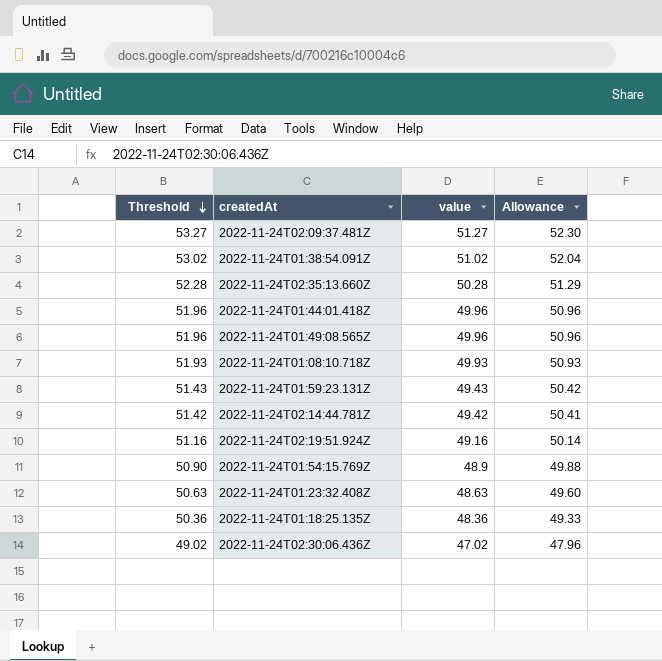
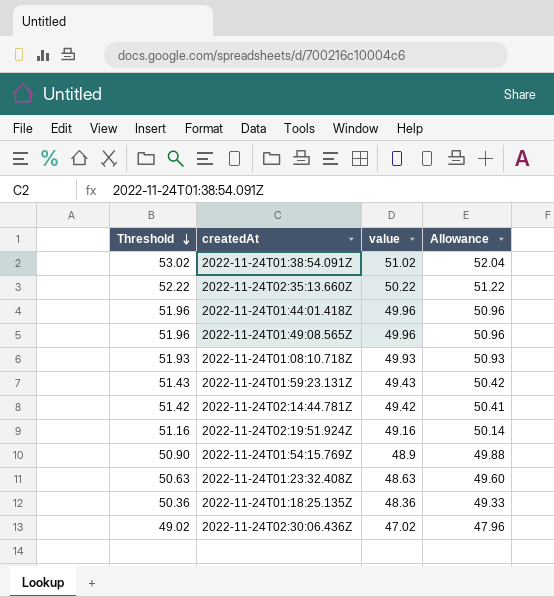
row 2022-11-24T02:09:37.481Z: 53.27 | 51.27 | 52.30 -> none
2022-11-24T02:35:13.660Z | Threshold: 52.28 -> 52.22
2022-11-24T02:35:13.660Z | value: 50.28 -> 50.22
2022-11-24T02:35:13.660Z | Allowance: 51.29 -> 51.22

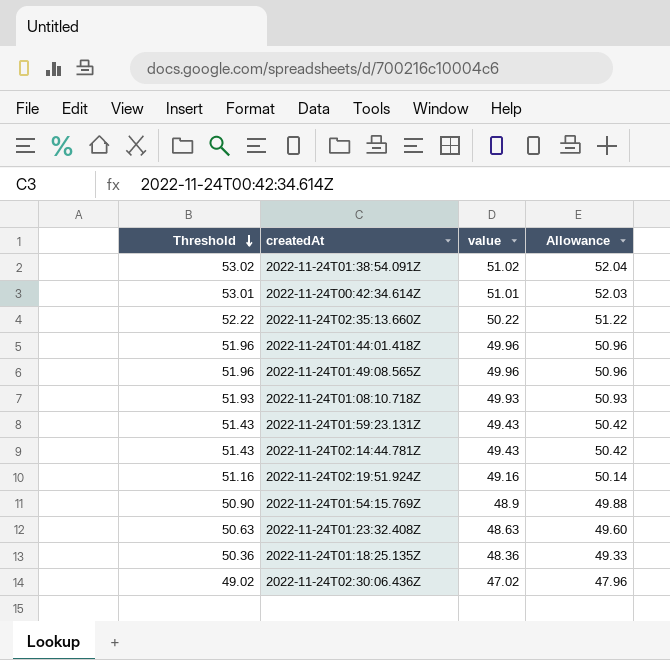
row 2022-11-24T00:42:34.614Z: none -> 53.01 | 51.01 | 52.03
2022-11-24T02:14:44.781Z | Threshold: 51.42 -> 51.43
2022-11-24T02:14:44.781Z | value: 49.42 -> 49.43
2022-11-24T02:14:44.781Z | Allowance: 50.41 -> 50.42

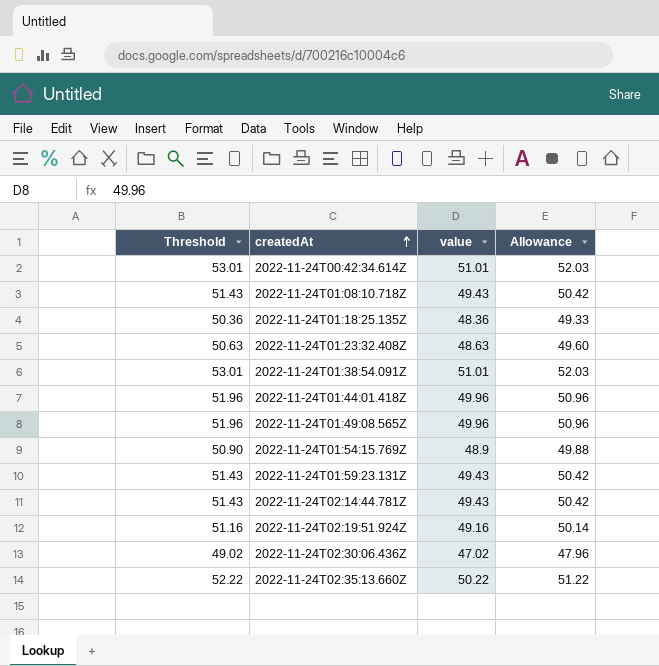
row order: Threshold descending -> createdAt ascending
2022-11-24T01:08:10.718Z | Threshold: 51.93 -> 51.43
2022-11-24T01:08:10.718Z | value: 49.93 -> 49.43
2022-11-24T01:08:10.718Z | Allowance: 50.93 -> 50.42
2022-11-24T01:38:54.091Z | Threshold: 53.02 -> 53.01
2022-11-24T01:38:54.091Z | value: 51.02 -> 51.01
2022-11-24T01:38:54.091Z | Allowance: 52.04 -> 52.03

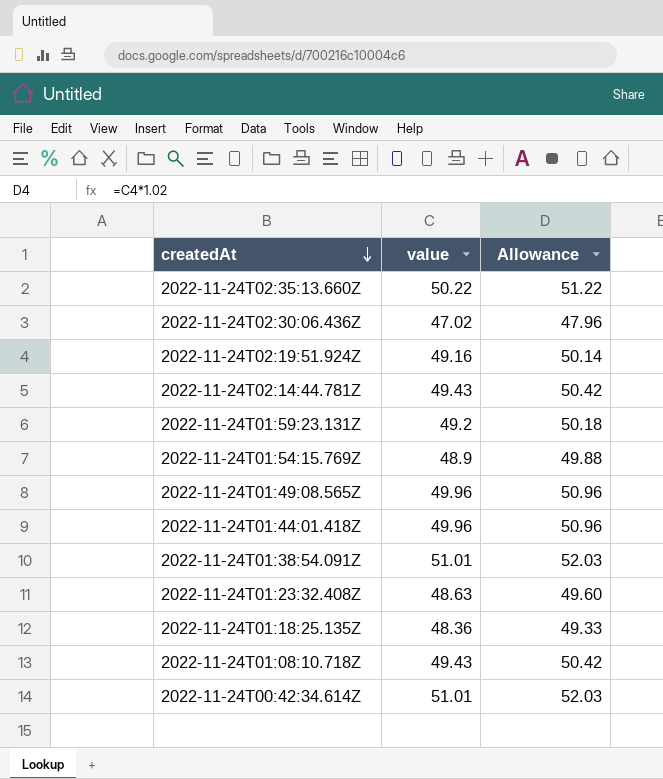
row order: createdAt ascending -> createdAt descending
column Threshold | formula: [value] + 2 -> none
2022-11-24T01:59:23.131Z | value: 49.43 -> 49.2
2022-11-24T01:59:23.131Z | Allowance: 50.42 -> 50.18

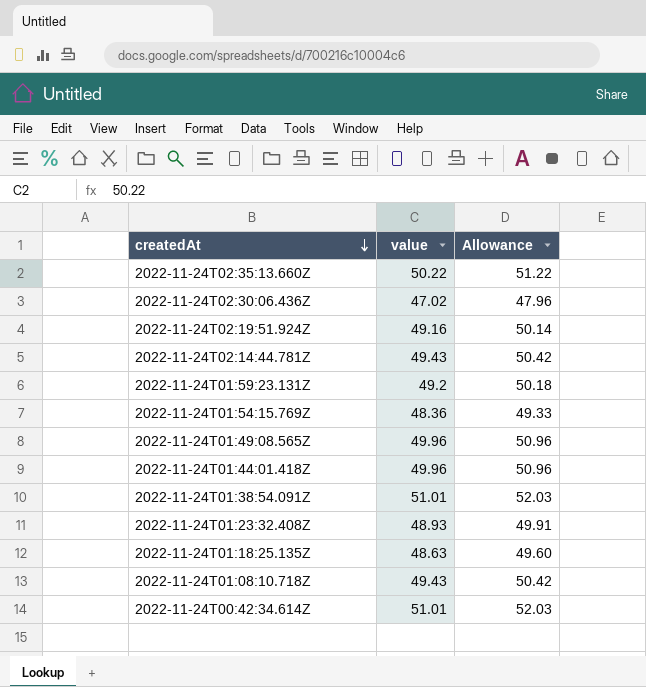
2022-11-24T01:54:15.769Z | value: 48.9 -> 48.36
2022-11-24T01:54:15.769Z | Allowance: 49.88 -> 49.33
2022-11-24T01:23:32.408Z | value: 48.63 -> 48.93
2022-11-24T01:23:32.408Z | Allowance: 49.60 -> 49.91
2022-11-24T01:18:25.135Z | value: 48.36 -> 48.63
2022-11-24T01:18:25.135Z | Allowance: 49.33 -> 49.60

